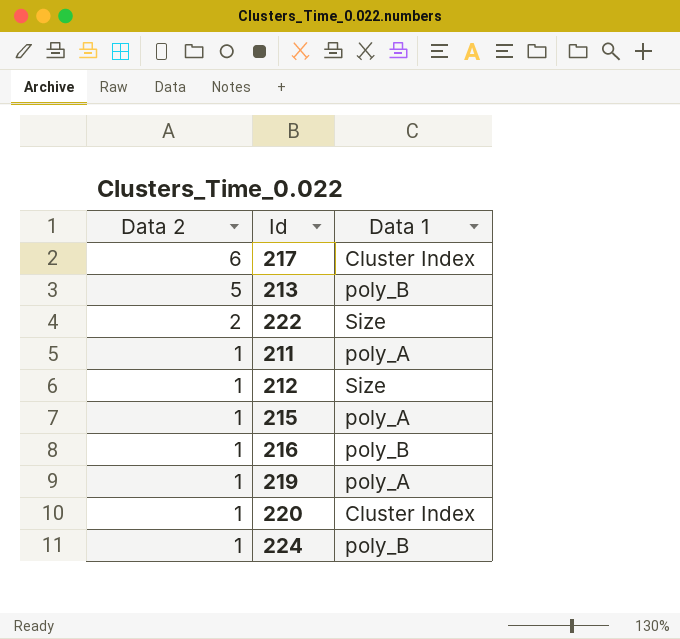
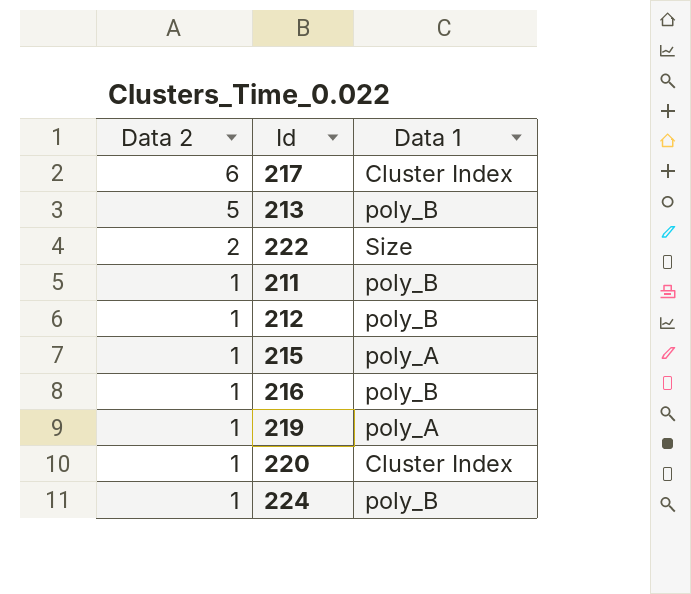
211 | Data 1: poly_A -> poly_B
212 | Data 1: Size -> poly_B

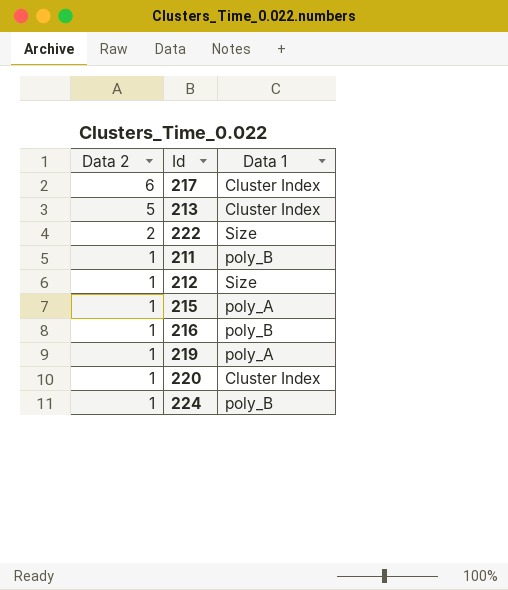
213 | Data 1: poly_B -> Cluster Index
212 | Data 1: poly_B -> Size

